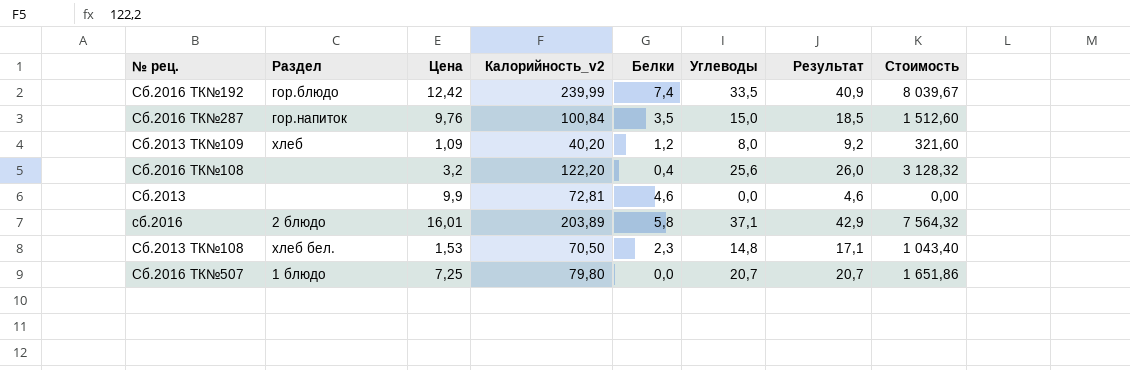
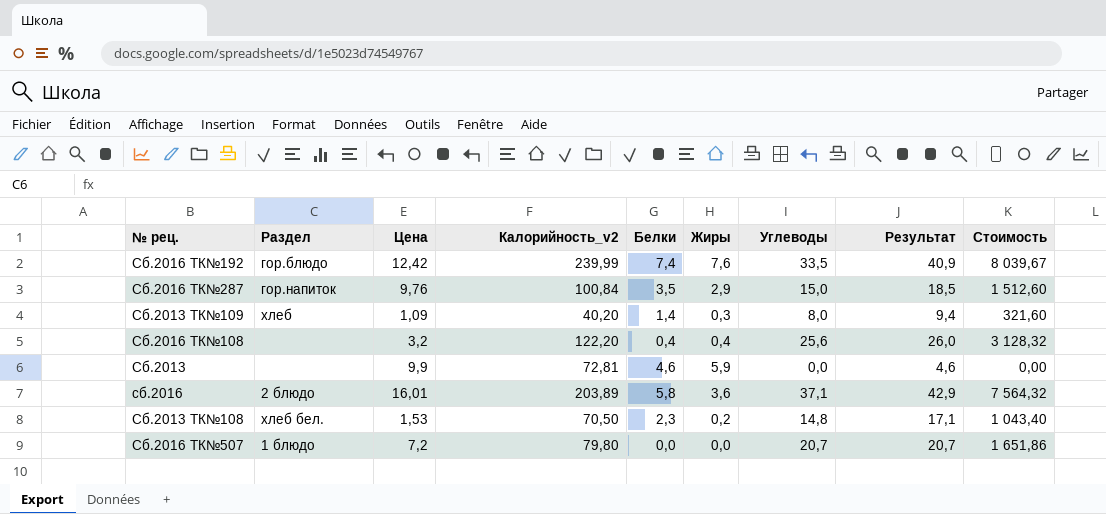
column Жиры | position: none -> 6
Сб.2013 ТК№109 | Белки: 1,2 -> 1,4
Сб.2013 ТК№109 | Результат: 9,2 -> 9,4
Сб.2016 ТК№507 | Цена: 7,25 -> 7,2

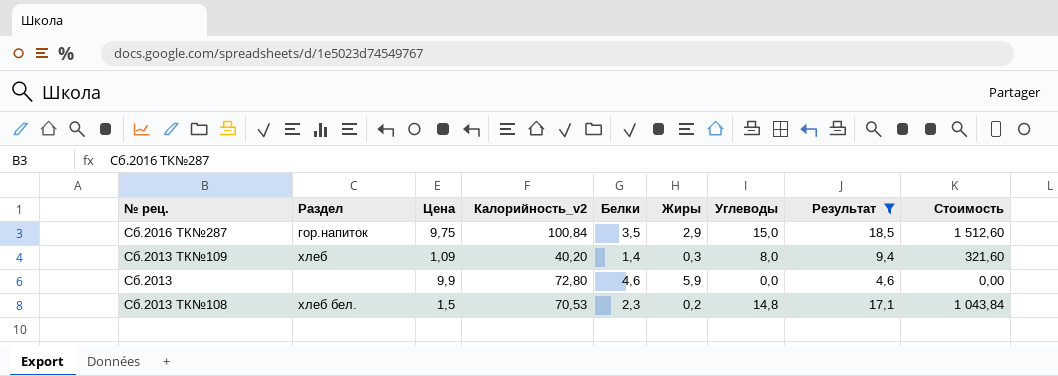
filter: none -> Результат <= 18,5
Сб.2016 ТК№287 | Цена: 9,76 -> 9,75
Сб.2013 | Калорийность_v2: 72,81 -> 72,80
Сб.2013 ТК№108 | Цена: 1,53 -> 1,5
Сб.2013 ТК№108 | Калорийность_v2: 70,50 -> 70,53
Сб.2013 ТК№108 | Стоимость: 1 043,40 -> 1 043,84

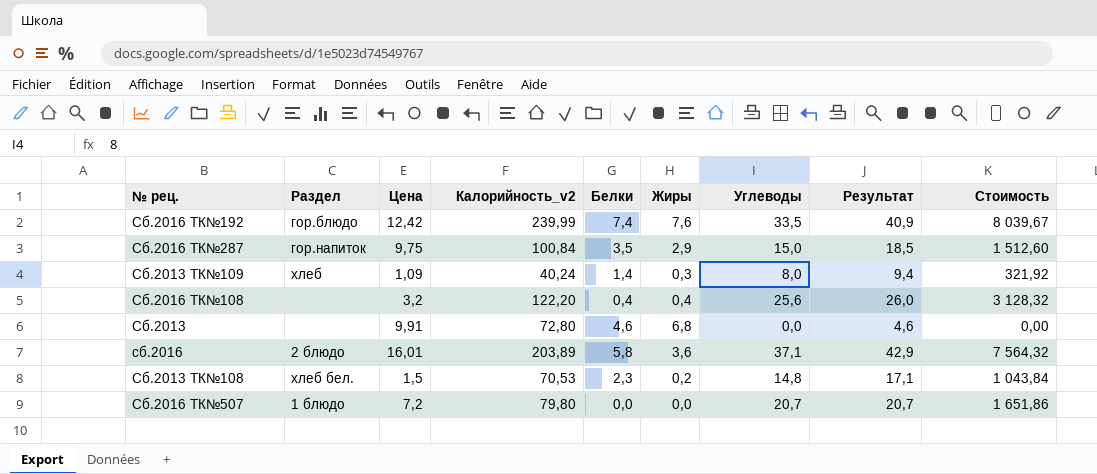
filter: Результат <= 18,5 -> none
Сб.2013 ТК№109 | Калорийность_v2: 40,20 -> 40,24
Сб.2013 ТК№109 | Стоимость: 321,60 -> 321,92
Сб.2013 | Цена: 9,9 -> 9,91
Сб.2013 | Жиры: 5,9 -> 6,8

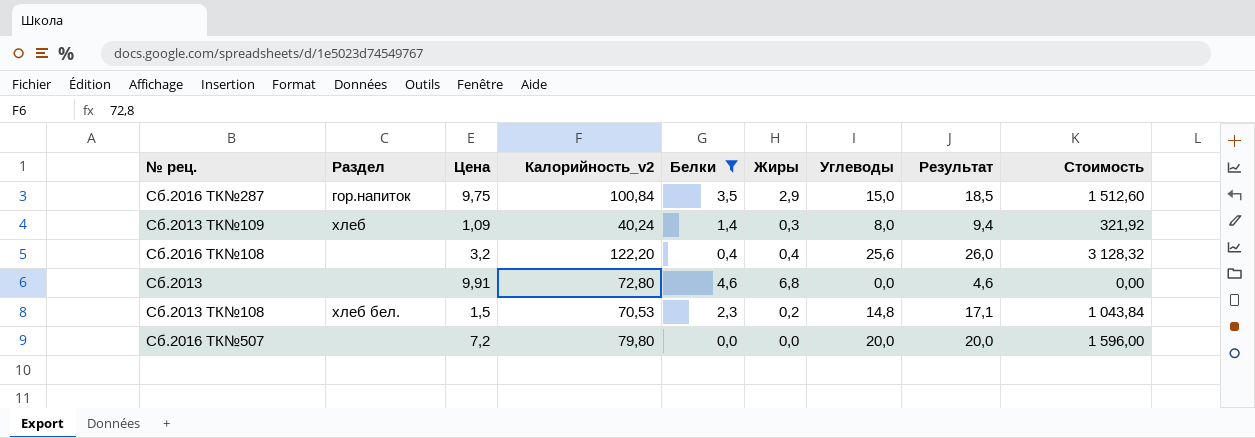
filter: none -> Белки <= 4,6
Сб.2016 ТК№507 | Раздел: 1 блюдо -> none
Сб.2016 ТК№507 | Углеводы: 20,7 -> 20,0
Сб.2016 ТК№507 | Результат: 20,7 -> 20,0
Сб.2016 ТК№507 | Стоимость: 1 651,86 -> 1 596,00

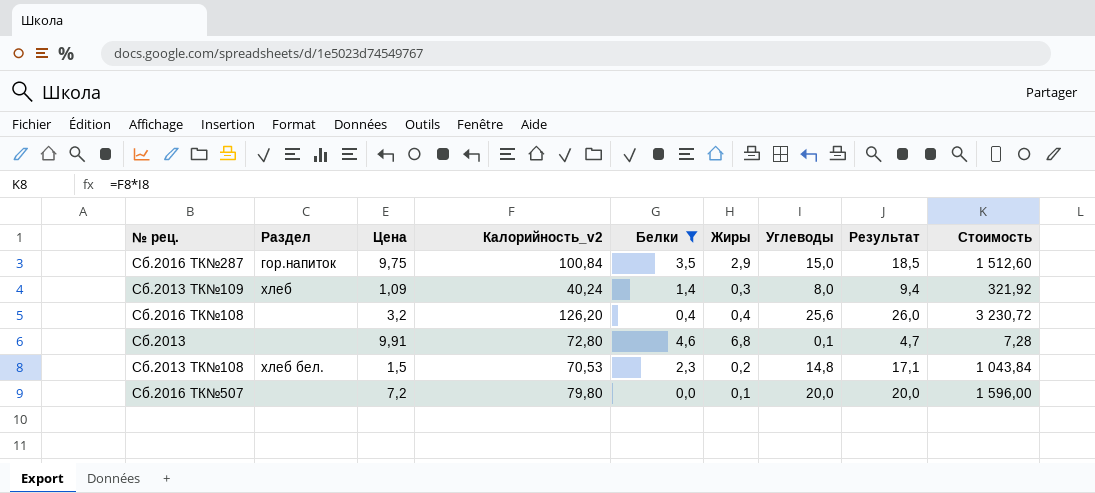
Сб.2016 ТК№108 | Калорийность_v2: 122,20 -> 126,20
Сб.2016 ТК№108 | Стоимость: 3 128,32 -> 3 230,72
Сб.2013 | Углеводы: 0,0 -> 0,1
Сб.2013 | Результат: 4,6 -> 4,7
Сб.2013 | Стоимость: 0,00 -> 7,28
Сб.2016 ТК№507 | Жиры: 0,0 -> 0,1

